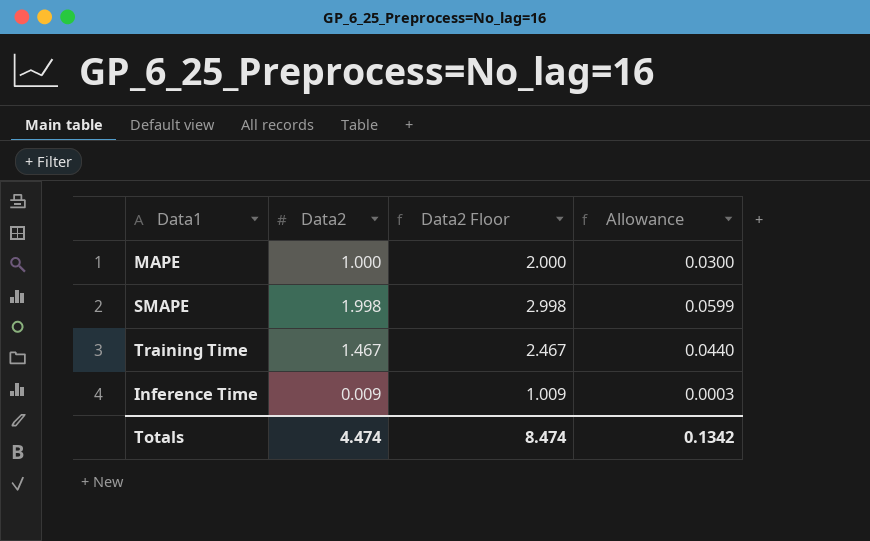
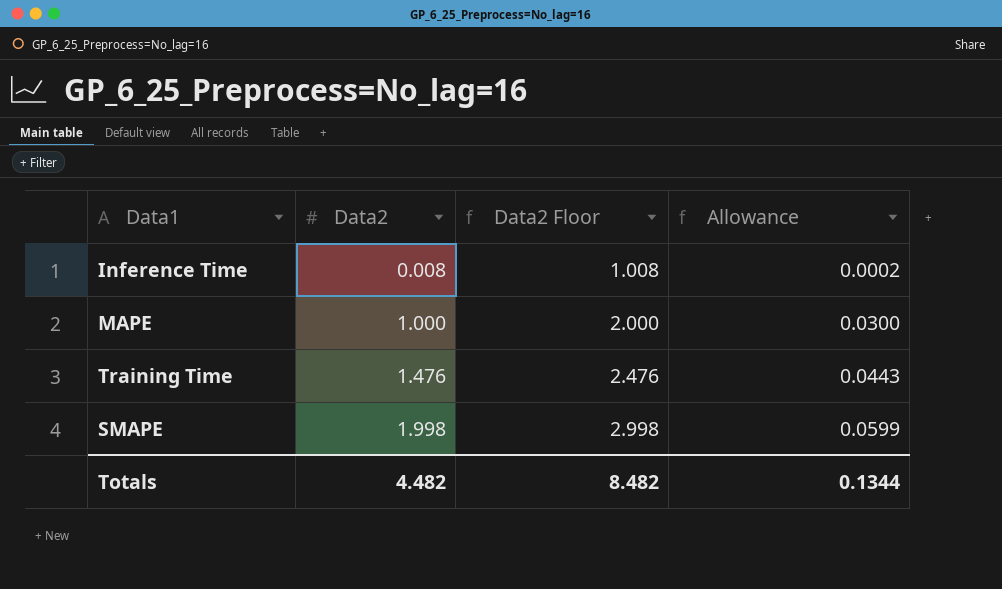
row order: none -> Data2 ascending
Inference Time | Data2: 0.009 -> 0.008
Inference Time | Data2 Floor: 1.009 -> 1.008
Inference Time | Allowance: 0.0003 -> 0.0002
Training Time | Data2: 1.467 -> 1.476
Training Time | Data2 Floor: 2.467 -> 2.476
Training Time | Allowance: 0.0440 -> 0.0443
Totals | Data2: 4.474 -> 4.482
Totals | Data2 Floor: 8.474 -> 8.482
Totals | Allowance: 0.1342 -> 0.1344

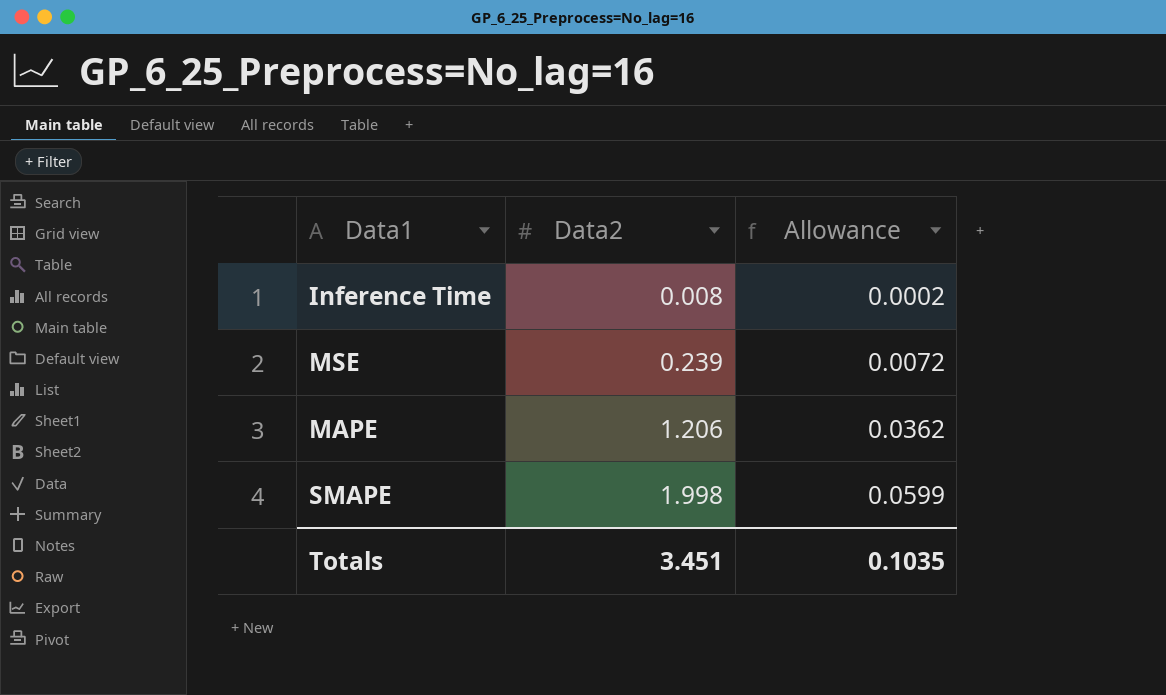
column Data2 Floor | formula: [Data2] + 1 -> none
row Training Time: 1.476 | 2.476 | 0.0443 -> none
row MSE: none -> 0.239 | 0.0072
MAPE | Data2: 1.000 -> 1.206
MAPE | Allowance: 0.0300 -> 0.0362
Totals | Data2: 4.482 -> 3.451
Totals | Allowance: 0.1344 -> 0.1035

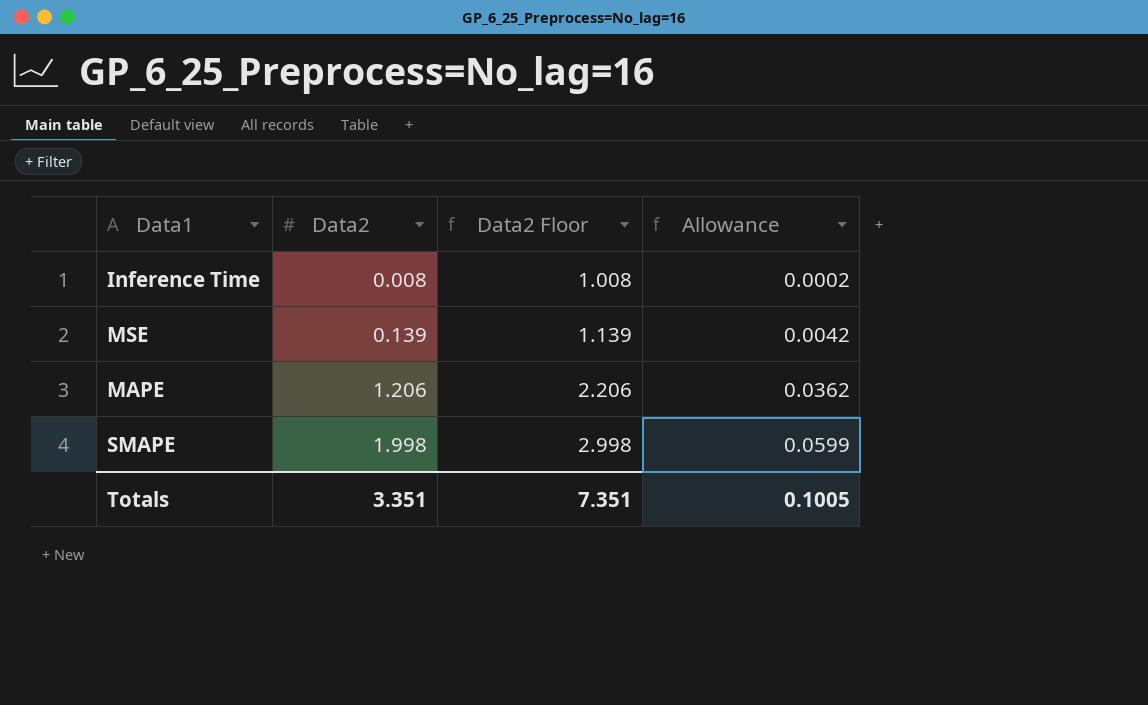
column Data2 Floor | formula: none -> [Data2] + 1
MSE | Data2: 0.239 -> 0.139
MSE | Allowance: 0.0072 -> 0.0042
Totals | Data2: 3.451 -> 3.351
Totals | Allowance: 0.1035 -> 0.1005

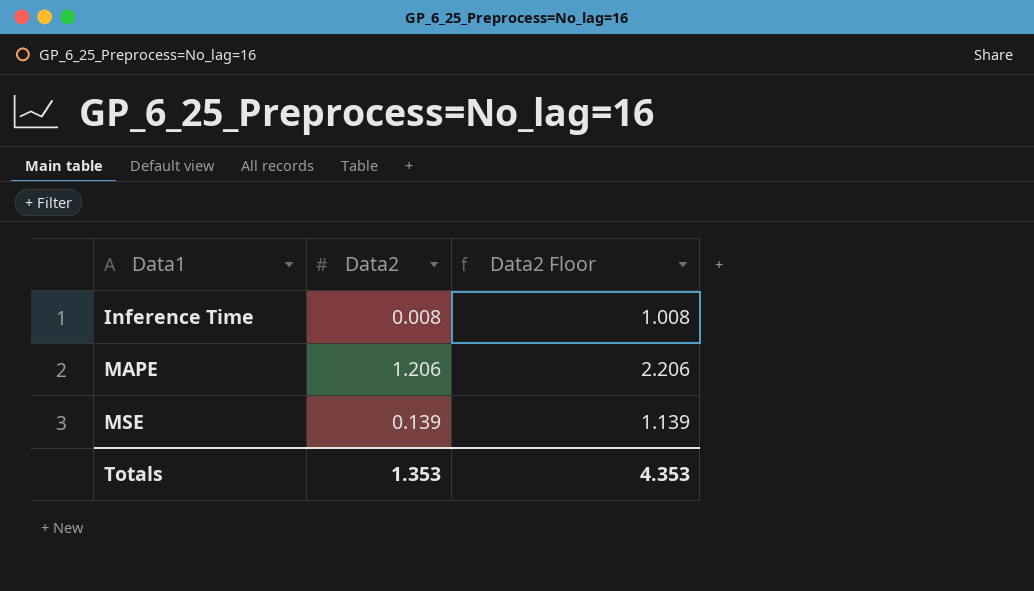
row order: Data2 ascending -> Data1 ascending
column Allowance | formula: [Data2] * 0.03 -> none
row SMAPE: 1.998 | 2.998 | 0.0599 -> none
Totals | Data2: 3.351 -> 1.353
Totals | Data2 Floor: 7.351 -> 4.353

